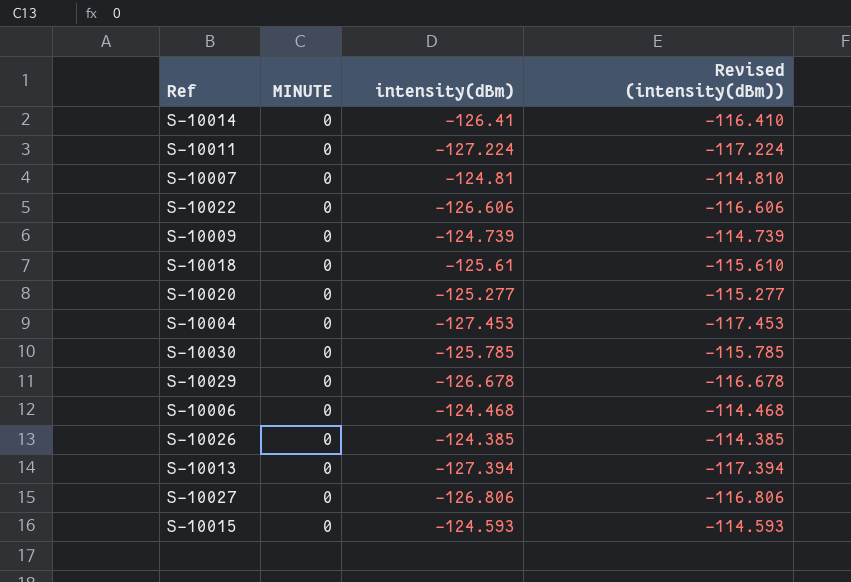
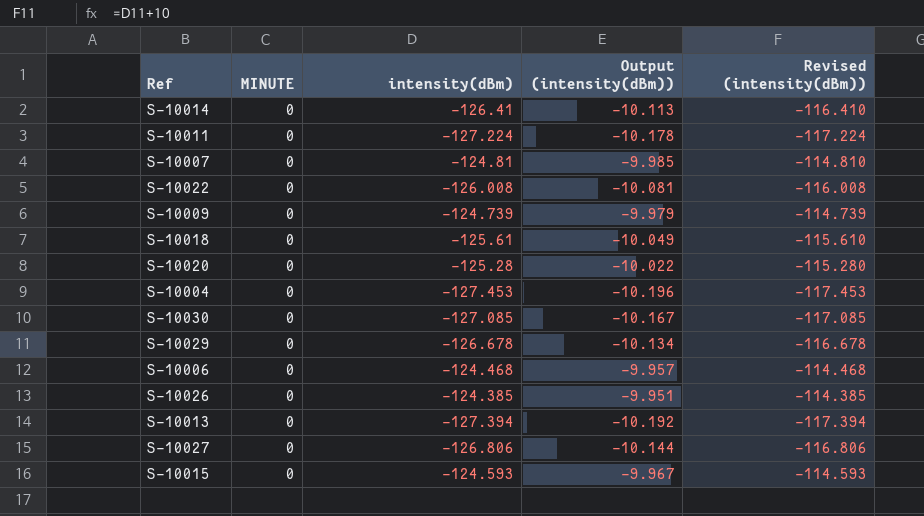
column Output (intensity(dBm)) | formula: none -> [intensity(dBm)] * 0.08
S-10022 | intensity(dBm): -126.606 -> -126.008
S-10022 | Revised (intensity(dBm)): -116.606 -> -116.008
S-10020 | intensity(dBm): -125.277 -> -125.28
S-10020 | Revised (intensity(dBm)): -115.277 -> -115.280
S-10030 | intensity(dBm): -125.785 -> -127.085
S-10030 | Revised (intensity(dBm)): -115.785 -> -117.085

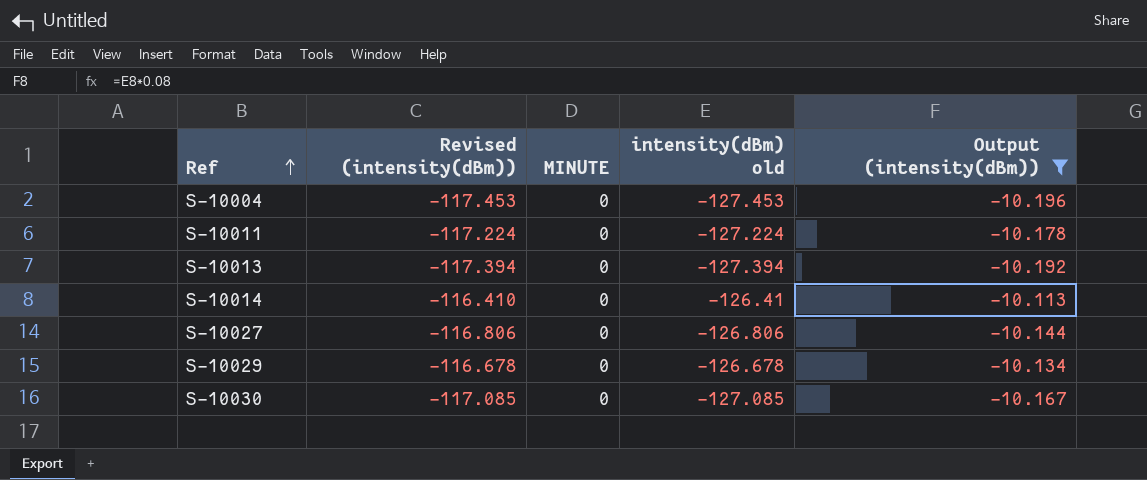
filter: none -> Output (intensity(dBm)) <= -10.113
row order: none -> Ref ascending
column Revised (intensity(dBm)) | position: 5 -> 2
column name: intensity(dBm) -> intensity(dBm) old

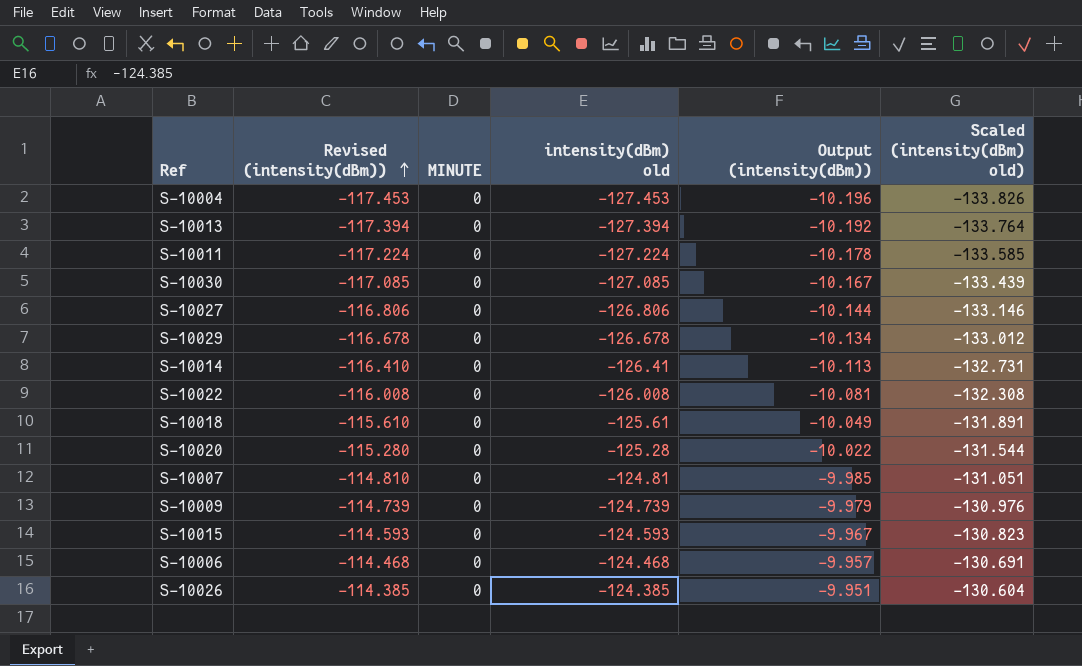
filter: Output (intensity(dBm)) <= -10.113 -> none
row order: Ref ascending -> Revised (intensity(dBm)) ascending
column Scaled (intensity(dBm) old) | formula: none -> [intensity(dBm) old] * 1.05

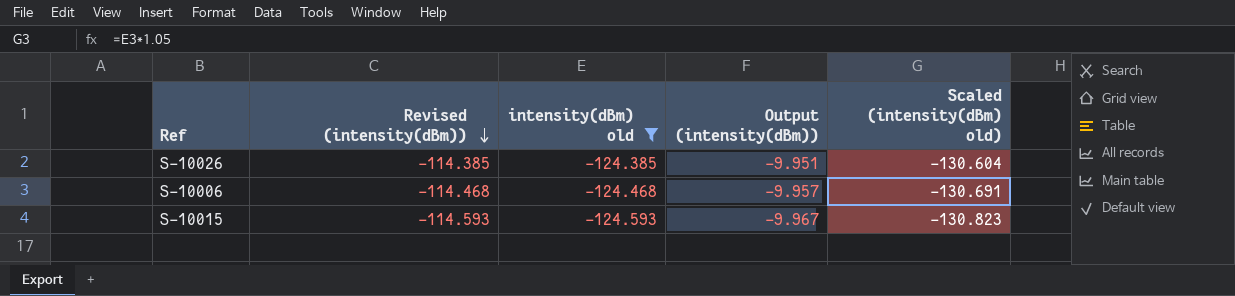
filter: none -> intensity(dBm) old >= -124.593
row order: Revised (intensity(dBm)) ascending -> Revised (intensity(dBm)) descending
column MINUTE | position: 3 -> none

